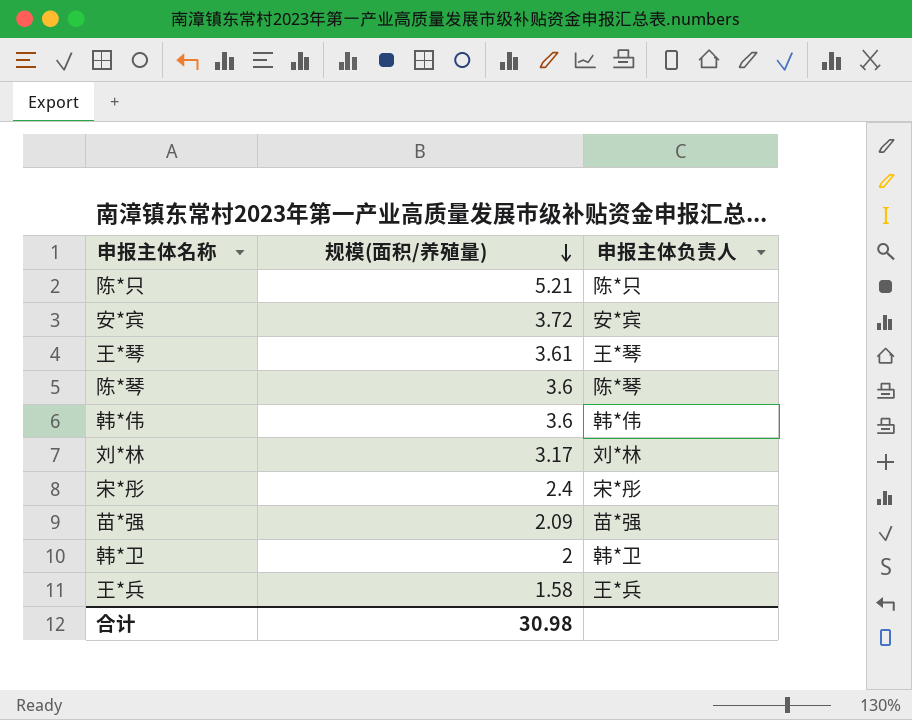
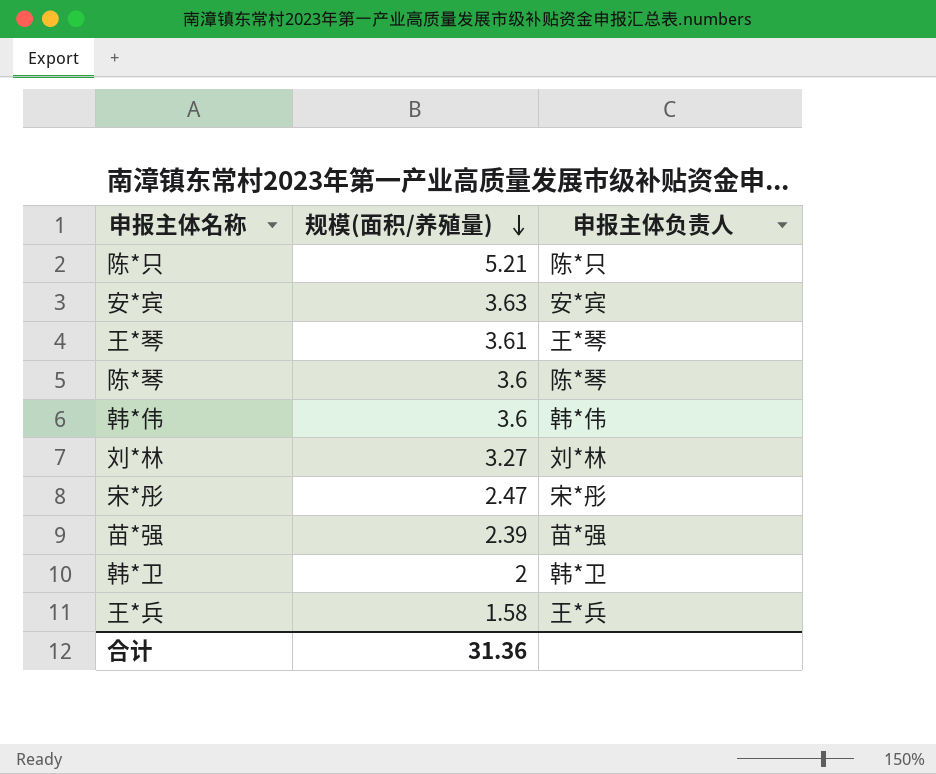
安*宾 | 规模(面积/养殖量): 3.72 -> 3.63
刘*林 | 规模(面积/养殖量): 3.17 -> 3.27
宋*彤 | 规模(面积/养殖量): 2.4 -> 2.47
苗*强 | 规模(面积/养殖量): 2.09 -> 2.39
合计 | 规模(面积/养殖量): 30.98 -> 31.36

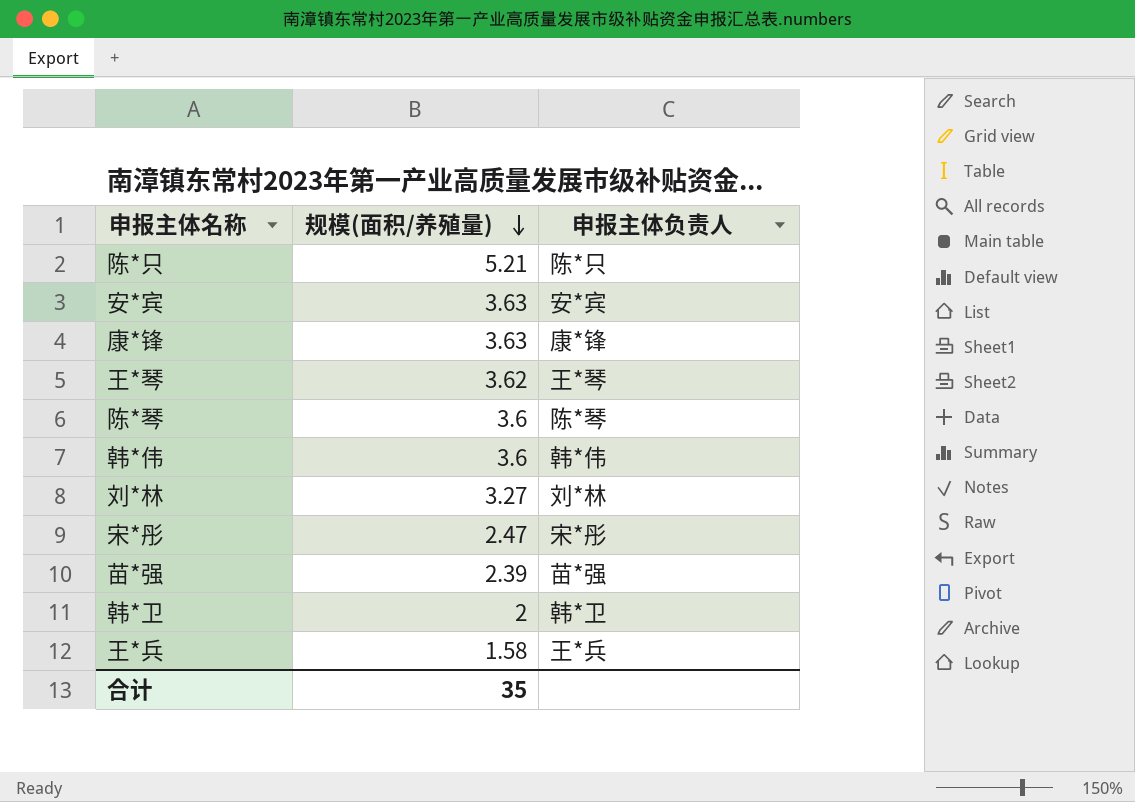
row 康*锋: none -> 3.63 | 康*锋
王*琴 | 规模(面积/养殖量): 3.61 -> 3.62
合计 | 规模(面积/养殖量): 31.36 -> 35

